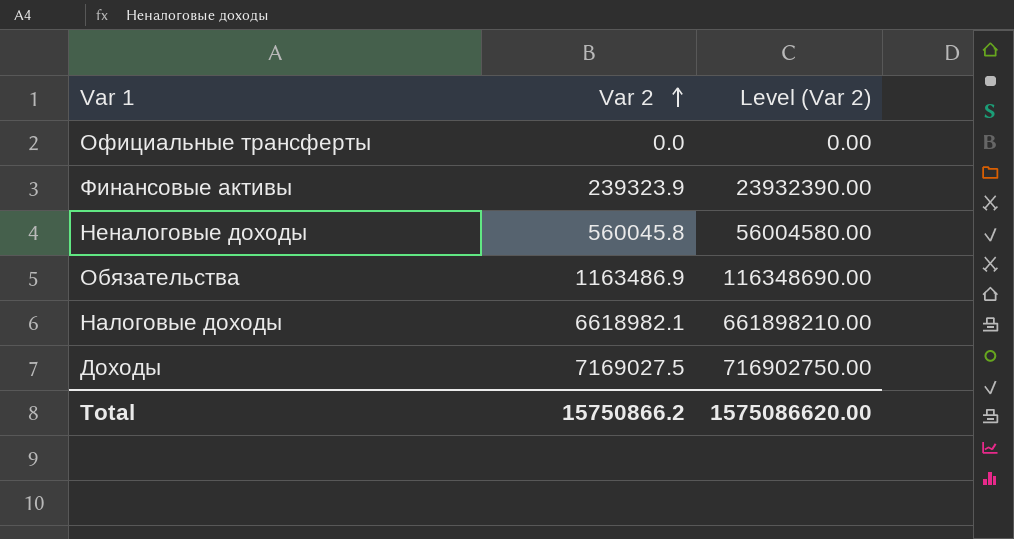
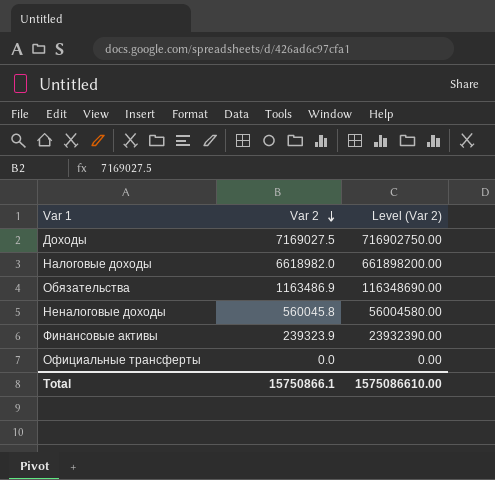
row order: Var 2 ascending -> Var 2 descending
Налоговые доходы | Var 2: 6618982.1 -> 6618982.0
Налоговые доходы | Level (Var 2): 661898210.00 -> 661898200.00
Total | Var 2: 15750866.2 -> 15750866.1
Total | Level (Var 2): 1575086620.00 -> 1575086610.00

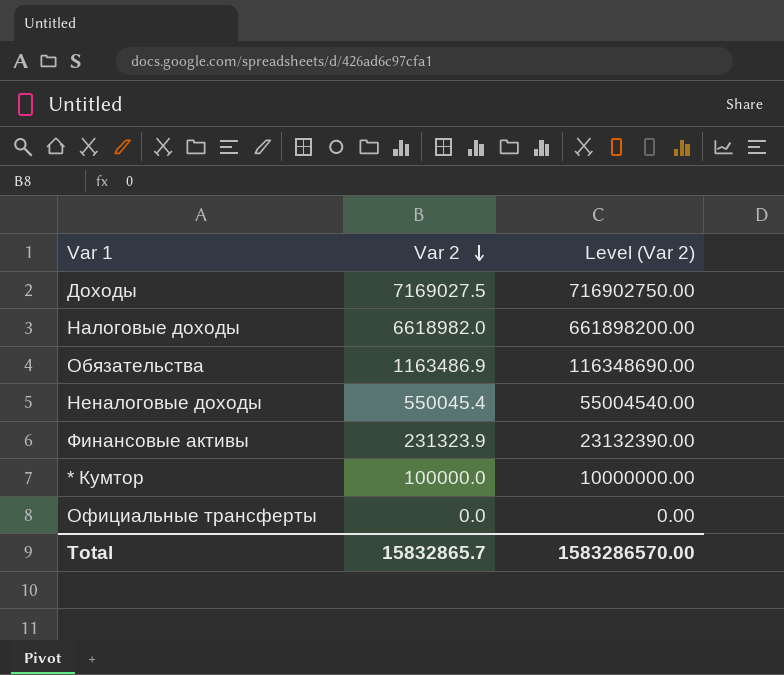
Неналоговые доходы | Var 2: 560045.8 -> 550045.4
Неналоговые доходы | Level (Var 2): 56004580.00 -> 55004540.00
Финансовые активы | Var 2: 239323.9 -> 231323.9
Финансовые активы | Level (Var 2): 23932390.00 -> 23132390.00
row * Кумтор: none -> 100000.0 | 10000000.00
Total | Var 2: 15750866.1 -> 15832865.7
Total | Level (Var 2): 1575086610.00 -> 1583286570.00

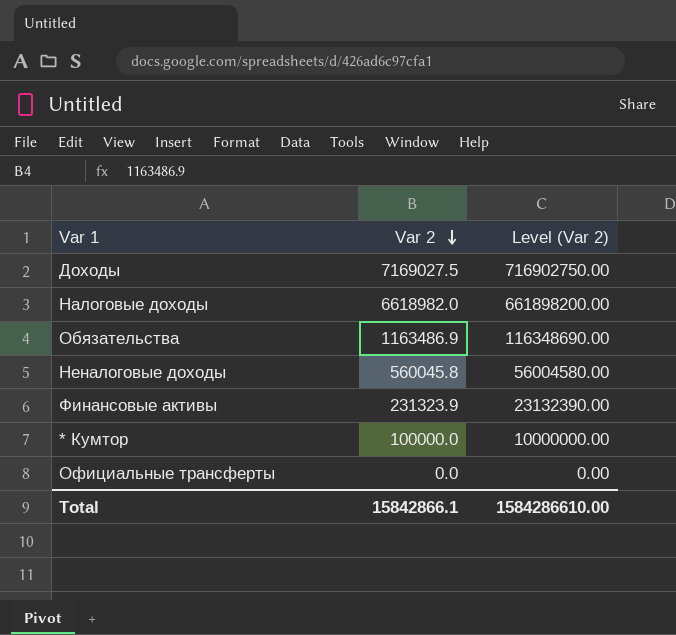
Неналоговые доходы | Var 2: 550045.4 -> 560045.8
Неналоговые доходы | Level (Var 2): 55004540.00 -> 56004580.00
Total | Var 2: 15832865.7 -> 15842866.1
Total | Level (Var 2): 1583286570.00 -> 1584286610.00

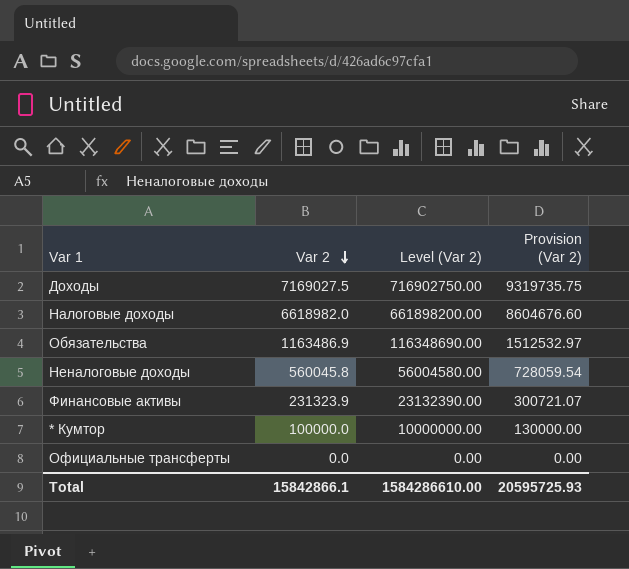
column Provision (Var 2) | formula: none -> [Var 2] * 1.3

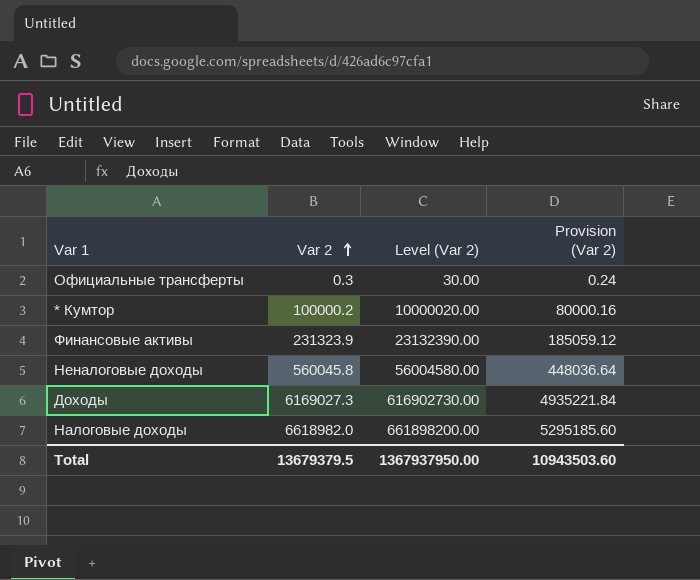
row order: Var 2 descending -> Var 2 ascending
column Provision (Var 2) | formula: [Var 2] * 1.3 -> [Var 2] * 0.8
row Обязательства: 1163486.9 | 116348690.00 | 1512532.97 -> none
Официальные трансферты | Var 2: 0.0 -> 0.3
Официальные трансферты | Level (Var 2): 0.00 -> 30.00
* Кумтор | Var 2: 100000.0 -> 100000.2
* Кумтор | Level (Var 2): 10000000.00 -> 10000020.00
Доходы | Var 2: 7169027.5 -> 6169027.3
Доходы | Level (Var 2): 716902750.00 -> 616902730.00
Total | Var 2: 15842866.1 -> 13679379.5
Total | Level (Var 2): 1584286610.00 -> 1367937950.00
Total | Provision (Var 2): 20595725.93 -> 10943503.60

